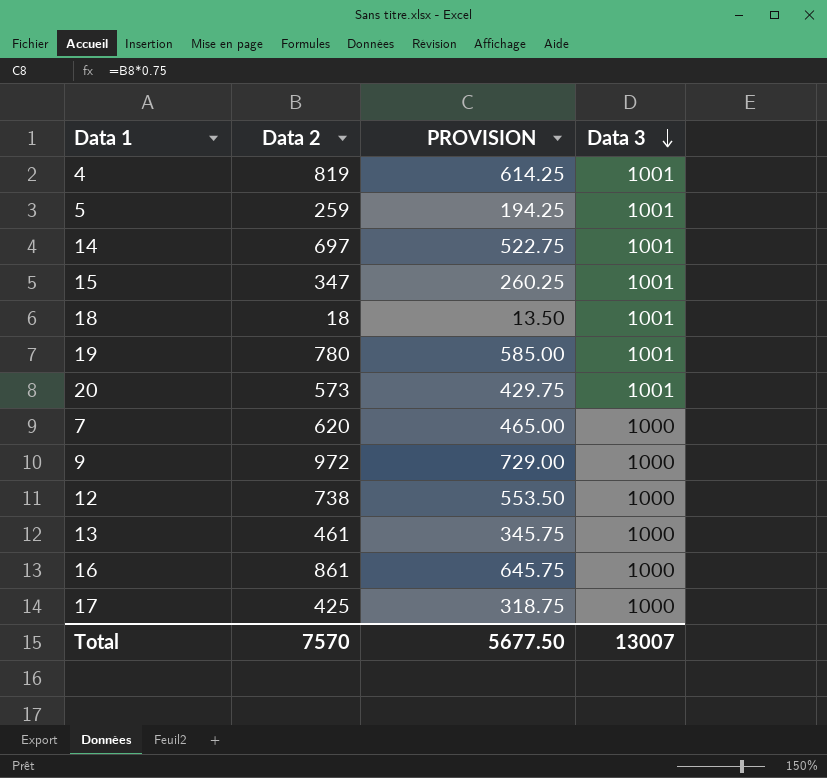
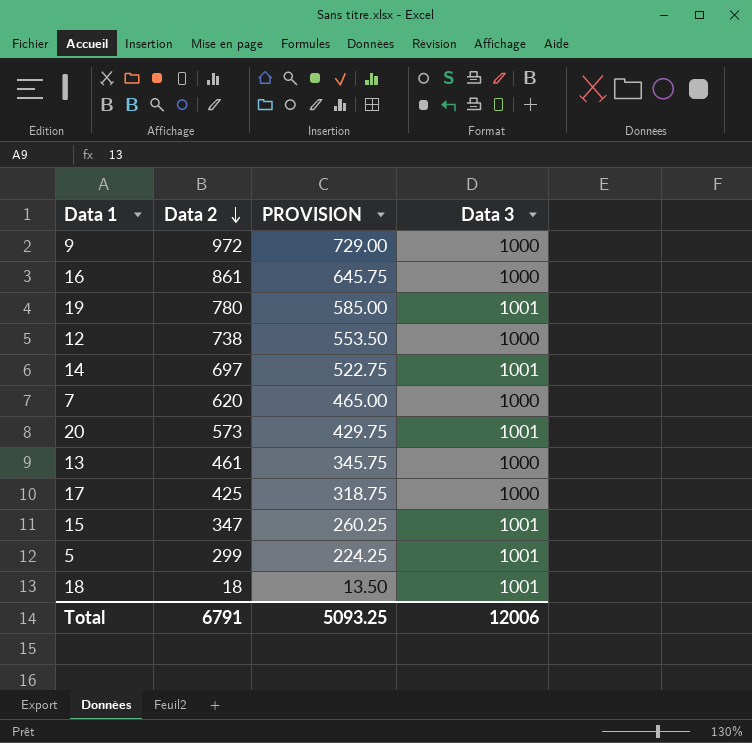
row order: Data 3 descending -> Data 2 descending
row 4: 819 | 614.25 | 1001 -> none
5 | Data 2: 259 -> 299
5 | PROVISION: 194.25 -> 224.25
Total | Data 2: 7570 -> 6791
Total | PROVISION: 5677.50 -> 5093.25
Total | Data 3: 13007 -> 12006

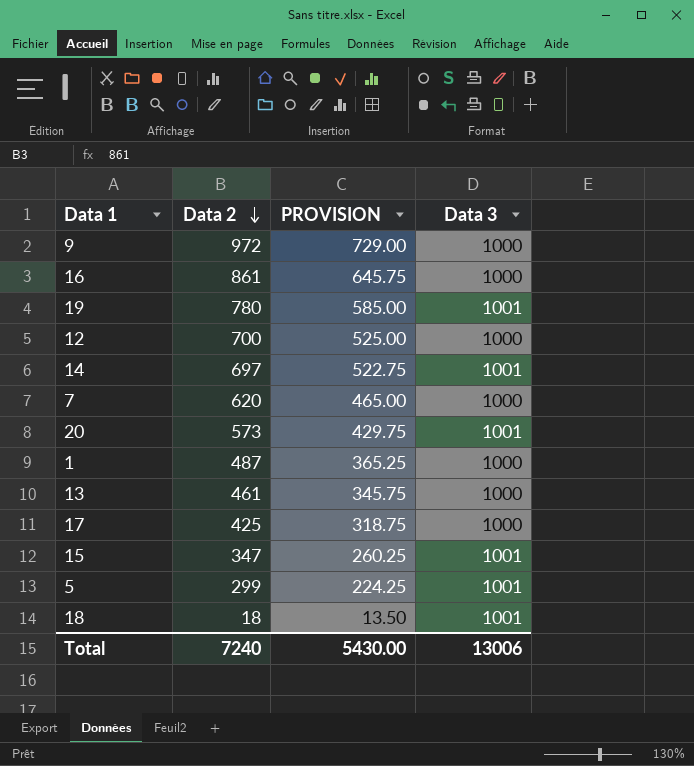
12 | Data 2: 738 -> 700
12 | PROVISION: 553.50 -> 525.00
row 1: none -> 487 | 365.25 | 1000
Total | Data 2: 6791 -> 7240
Total | PROVISION: 5093.25 -> 5430.00
Total | Data 3: 12006 -> 13006

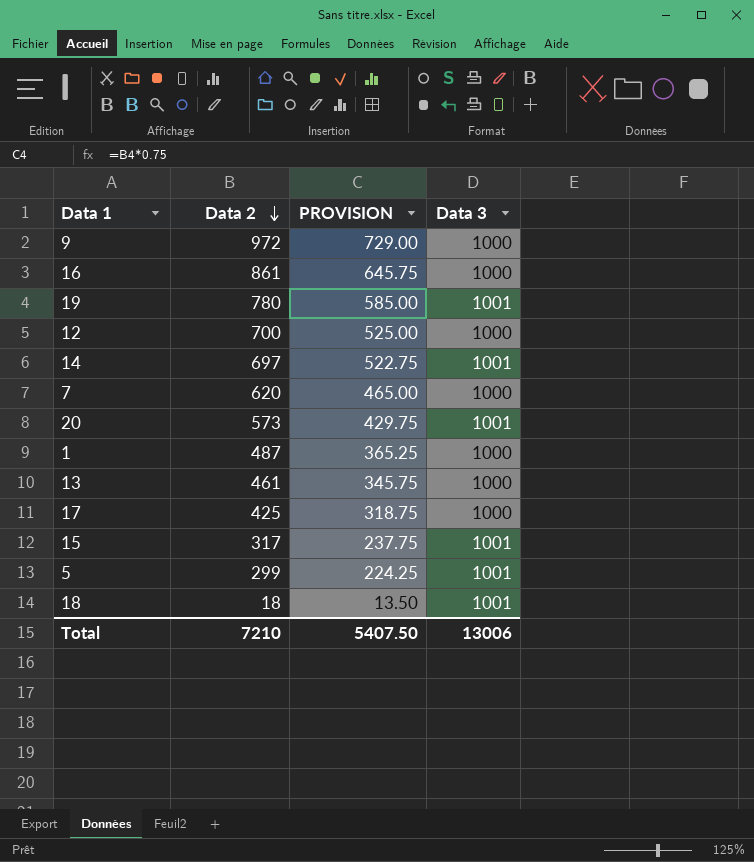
15 | Data 2: 347 -> 317
15 | PROVISION: 260.25 -> 237.75
Total | Data 2: 7240 -> 7210
Total | PROVISION: 5430.00 -> 5407.50

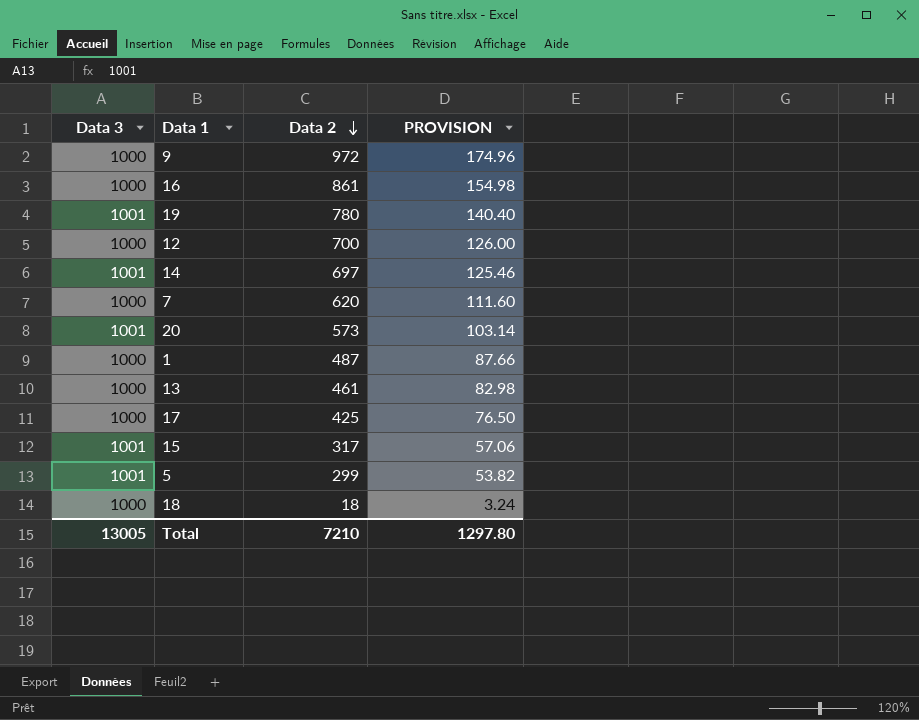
column Data 3 | position: 4 -> 1
column PROVISION | formula: [Data 2] * 0.75 -> [Data 2] * 0.18
18 | Data 3: 1001 -> 1000
Total | Data 3: 13006 -> 13005
Total | PROVISION: 5407.50 -> 1297.80

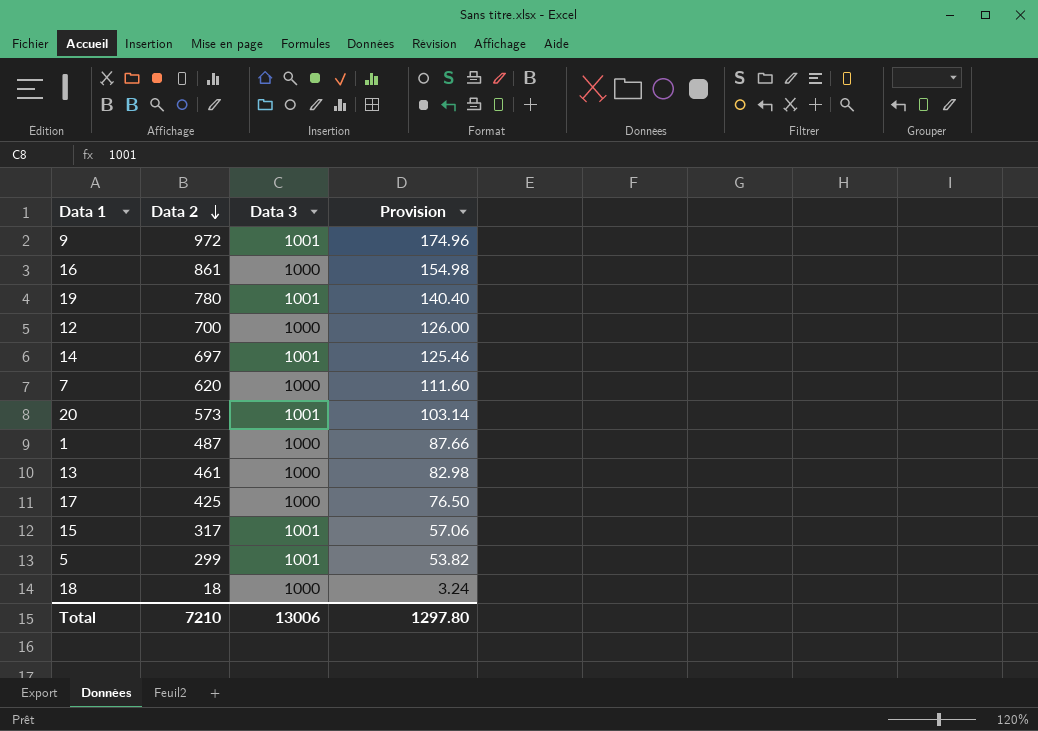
column Data 3 | position: 1 -> 3
column name: PROVISION -> Provision
9 | Data 3: 1000 -> 1001
Total | Data 3: 13005 -> 13006

